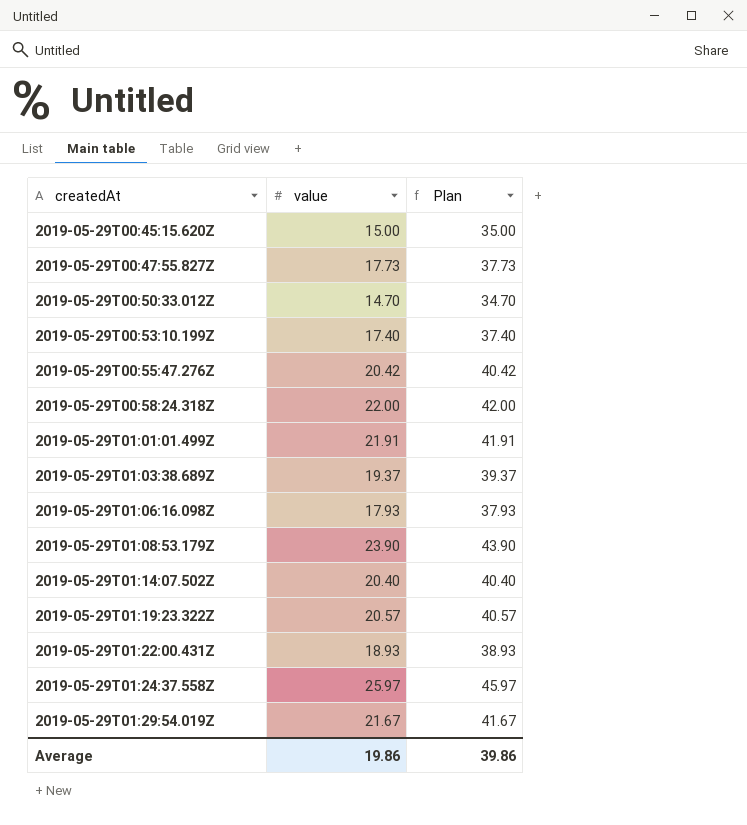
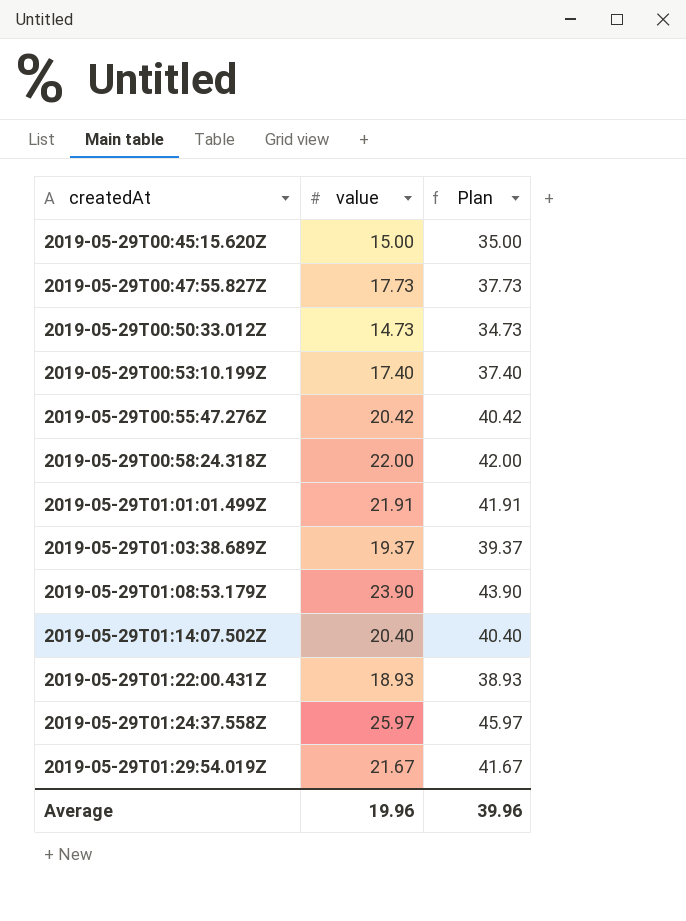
row 2019-05-29T01:06:16.098Z: 17.93 | 37.93 -> none
row 2019-05-29T01:19:23.322Z: 20.57 | 40.57 -> none
2019-05-29T00:50:33.012Z | value: 14.70 -> 14.73
2019-05-29T00:50:33.012Z | Plan: 34.70 -> 34.73
Average | value: 19.86 -> 19.96
Average | Plan: 39.86 -> 39.96

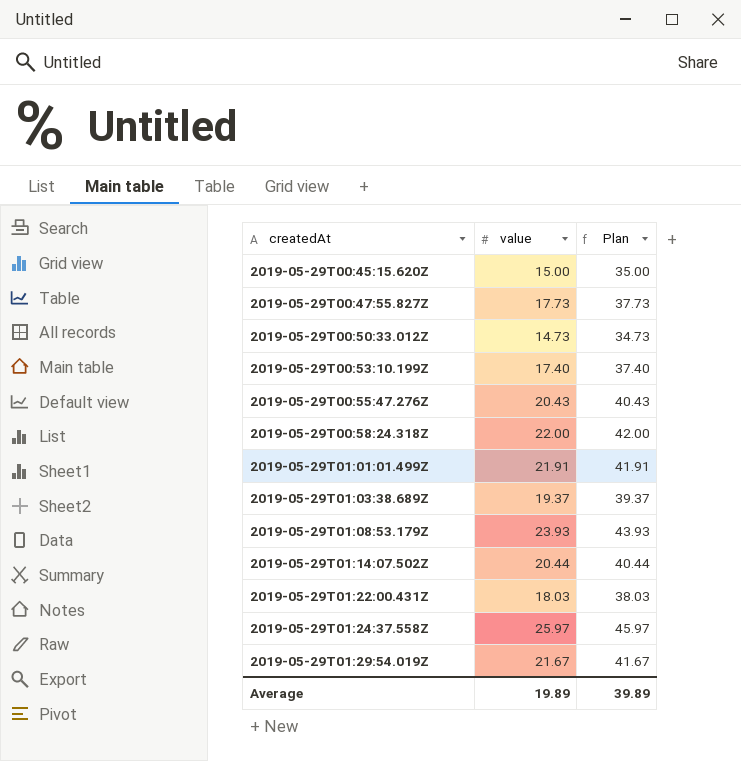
2019-05-29T00:55:47.276Z | value: 20.42 -> 20.43
2019-05-29T00:55:47.276Z | Plan: 40.42 -> 40.43
2019-05-29T01:08:53.179Z | value: 23.90 -> 23.93
2019-05-29T01:08:53.179Z | Plan: 43.90 -> 43.93
2019-05-29T01:14:07.502Z | value: 20.40 -> 20.44
2019-05-29T01:14:07.502Z | Plan: 40.40 -> 40.44
2019-05-29T01:22:00.431Z | value: 18.93 -> 18.03
2019-05-29T01:22:00.431Z | Plan: 38.93 -> 38.03
Average | value: 19.96 -> 19.89
Average | Plan: 39.96 -> 39.89

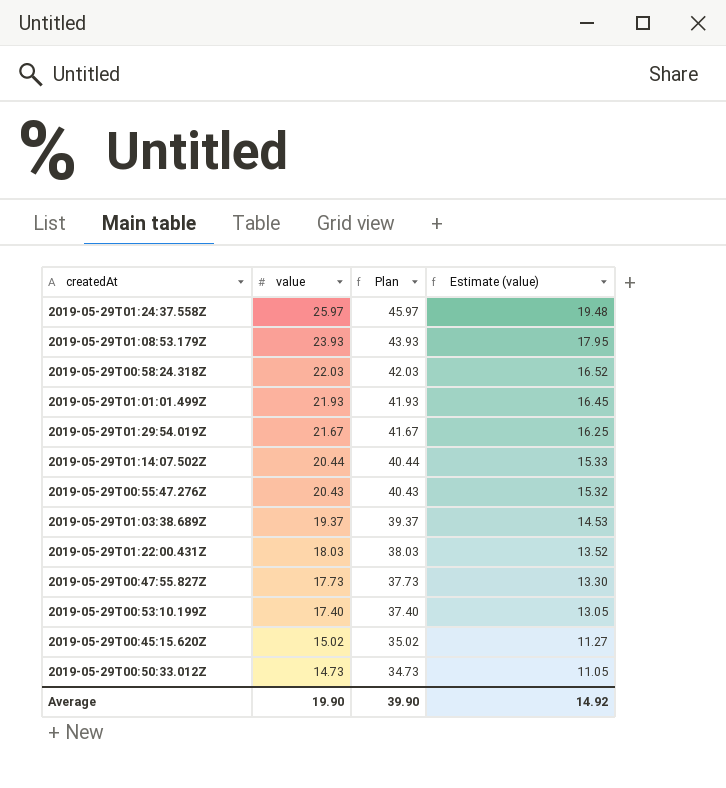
row order: createdAt ascending -> value descending
column Estimate (value) | formula: none -> [value] * 0.75
2019-05-29T00:58:24.318Z | value: 22.00 -> 22.03
2019-05-29T00:58:24.318Z | Plan: 42.00 -> 42.03
2019-05-29T01:01:01.499Z | value: 21.91 -> 21.93
2019-05-29T01:01:01.499Z | Plan: 41.91 -> 41.93
2019-05-29T00:45:15.620Z | value: 15.00 -> 15.02
2019-05-29T00:45:15.620Z | Plan: 35.00 -> 35.02
Average | value: 19.89 -> 19.90
Average | Plan: 39.89 -> 39.90

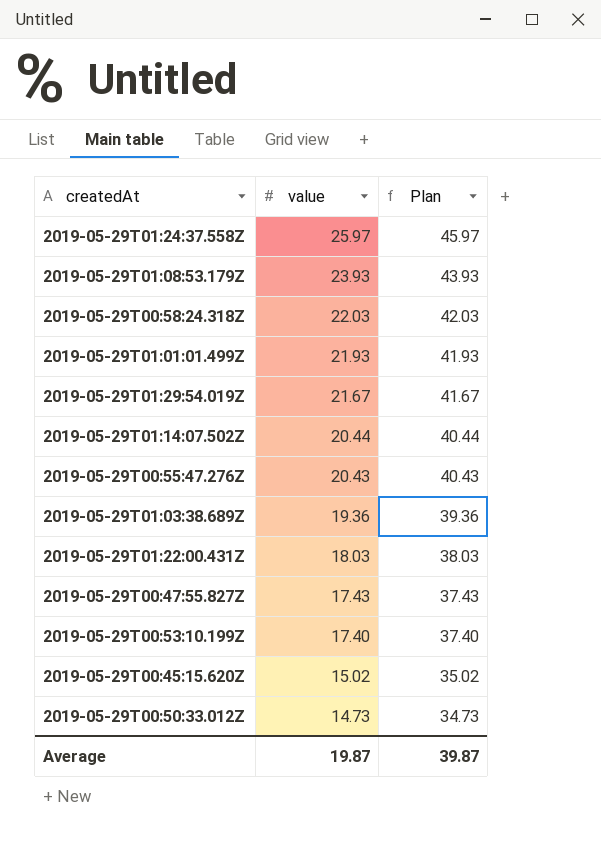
column Estimate (value) | formula: [value] * 0.75 -> none
2019-05-29T01:03:38.689Z | value: 19.37 -> 19.36
2019-05-29T01:03:38.689Z | Plan: 39.37 -> 39.36
2019-05-29T00:47:55.827Z | value: 17.73 -> 17.43
2019-05-29T00:47:55.827Z | Plan: 37.73 -> 37.43
Average | value: 19.90 -> 19.87
Average | Plan: 39.90 -> 39.87

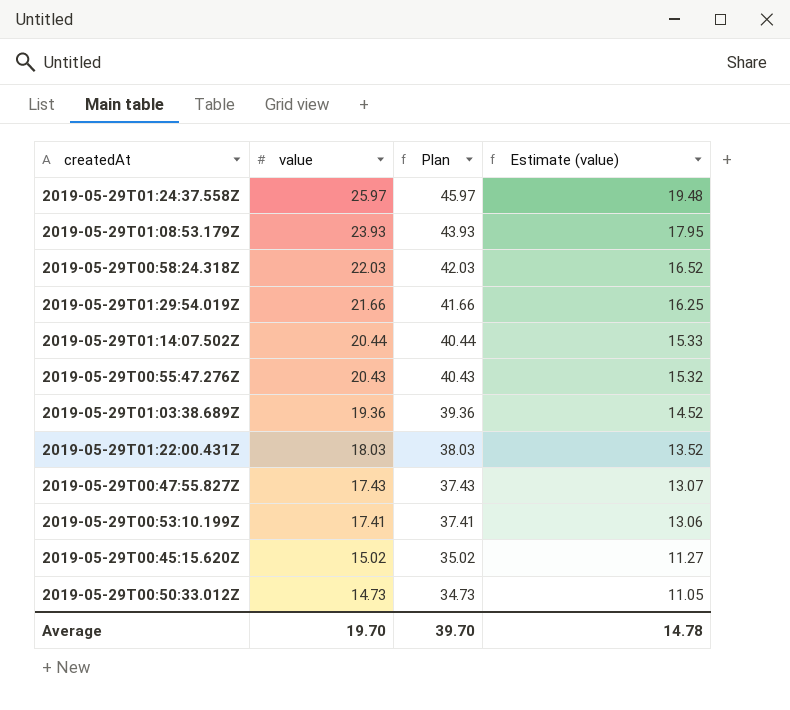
column Estimate (value) | formula: none -> [value] * 0.75
row 2019-05-29T01:01:01.499Z: 21.93 | 41.93 -> none
2019-05-29T01:29:54.019Z | value: 21.67 -> 21.66
2019-05-29T01:29:54.019Z | Plan: 41.67 -> 41.66
2019-05-29T00:53:10.199Z | value: 17.40 -> 17.41
2019-05-29T00:53:10.199Z | Plan: 37.40 -> 37.41
Average | value: 19.87 -> 19.70
Average | Plan: 39.87 -> 39.70

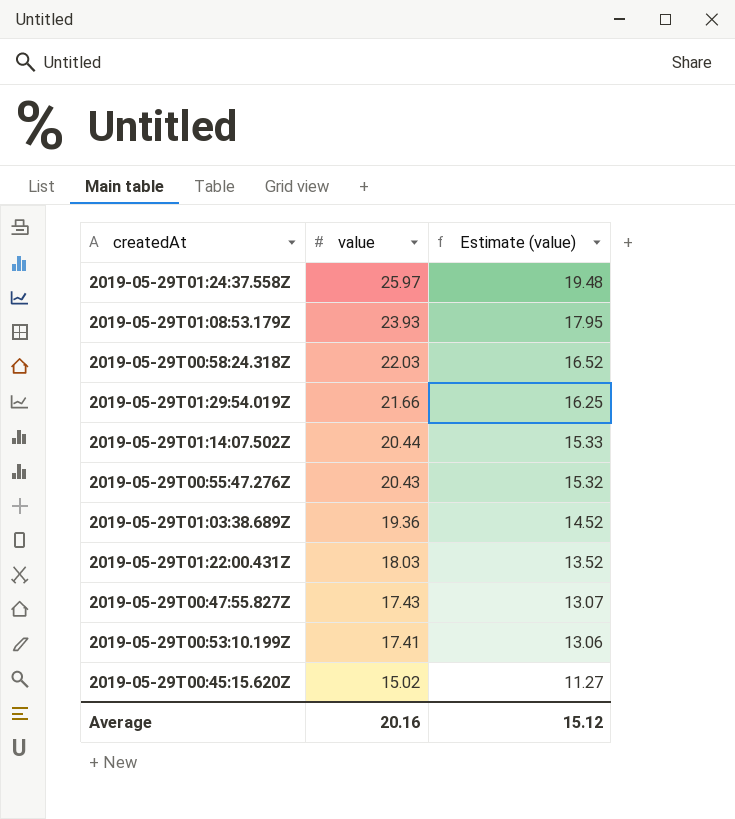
column Plan | formula: [value] + 20 -> none
row 2019-05-29T00:50:33.012Z: 14.73 | 34.73 | 11.05 -> none
Average | value: 19.70 -> 20.16
Average | Estimate (value): 14.78 -> 15.12

